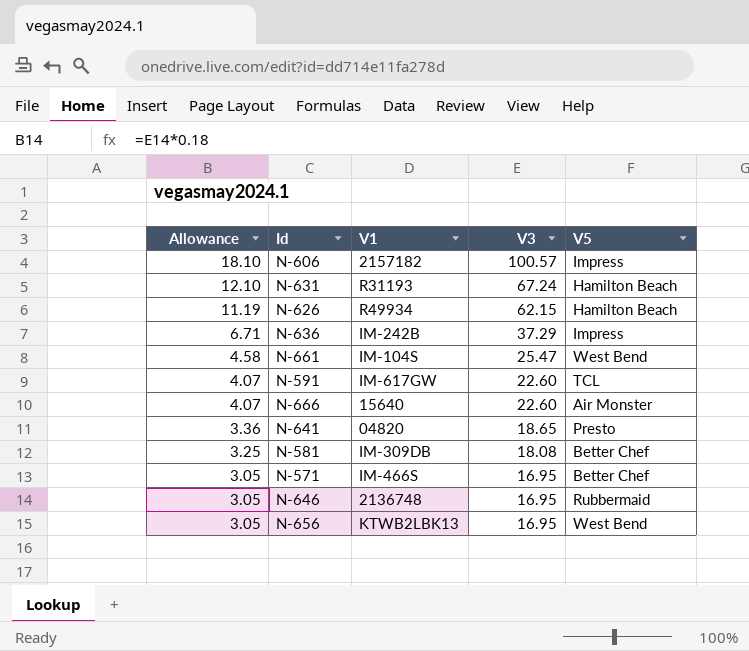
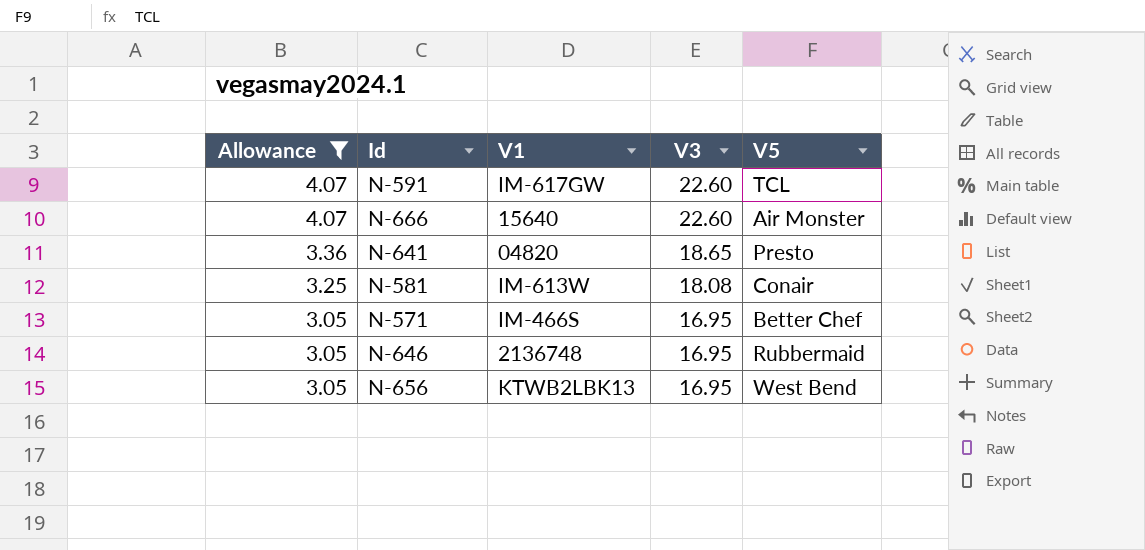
filter: none -> Allowance <= 4.07
N-581 | V1: IM-309DB -> IM-613W
N-581 | V5: Better Chef -> Conair

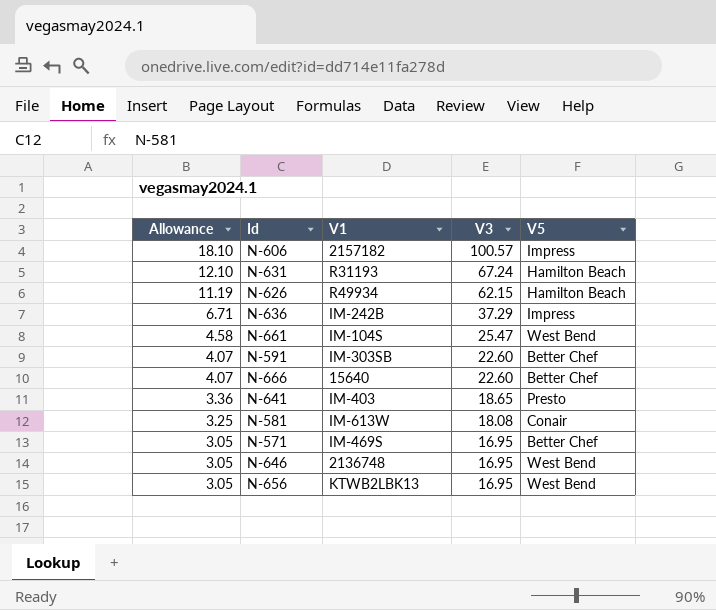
filter: Allowance <= 4.07 -> none
N-591 | V1: IM-617GW -> IM-303SB
N-591 | V5: TCL -> Better Chef
N-666 | V5: Air Monster -> Better Chef
N-641 | V1: 04820 -> IM-403
N-571 | V1: IM-466S -> IM-469S
N-646 | V5: Rubbermaid -> West Bend

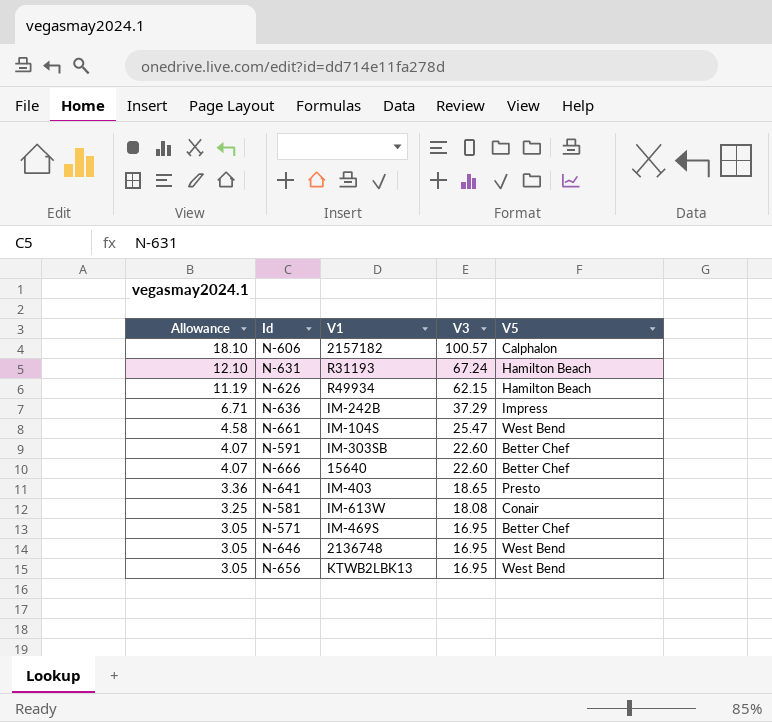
N-606 | V5: Impress -> Calphalon

